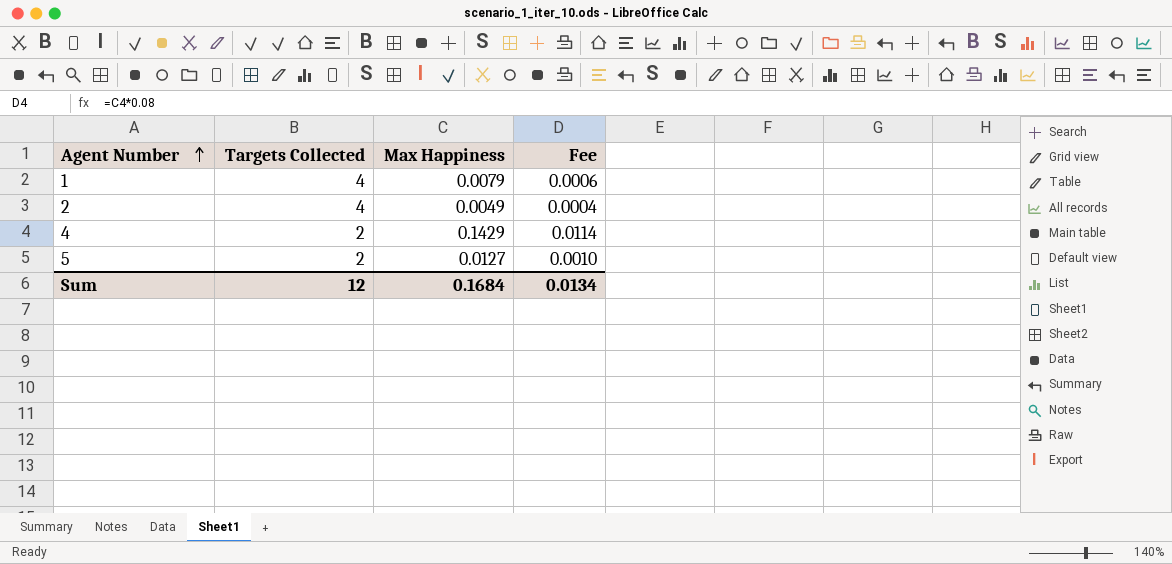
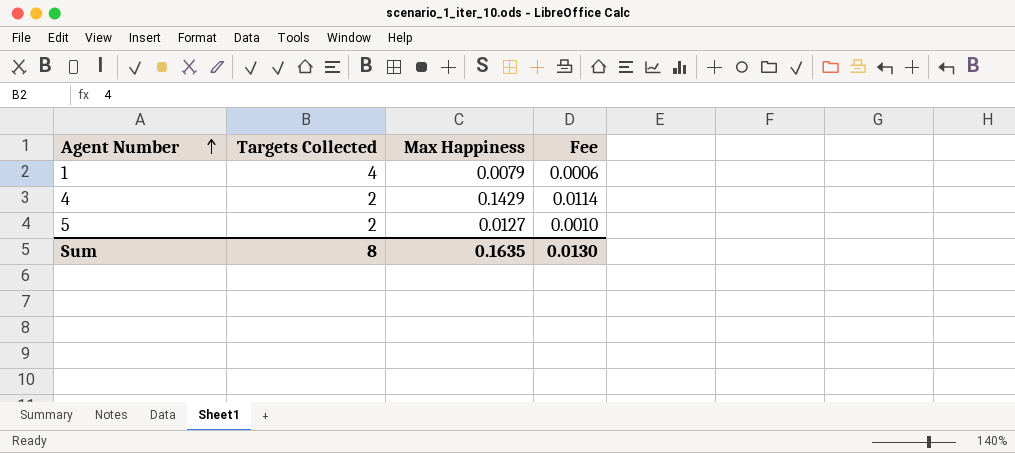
row 2: 4 | 0.0049 | 0.0004 -> none
Sum | Targets Collected: 12 -> 8
Sum | Max Happiness: 0.1684 -> 0.1635
Sum | Fee: 0.0134 -> 0.0130

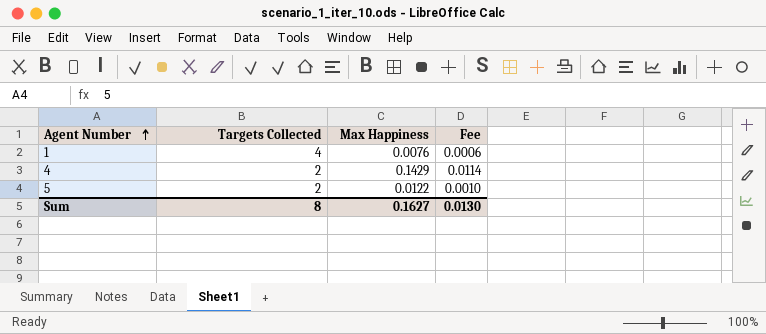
1 | Max Happiness: 0.0079 -> 0.0076
5 | Max Happiness: 0.0127 -> 0.0122
Sum | Max Happiness: 0.1635 -> 0.1627

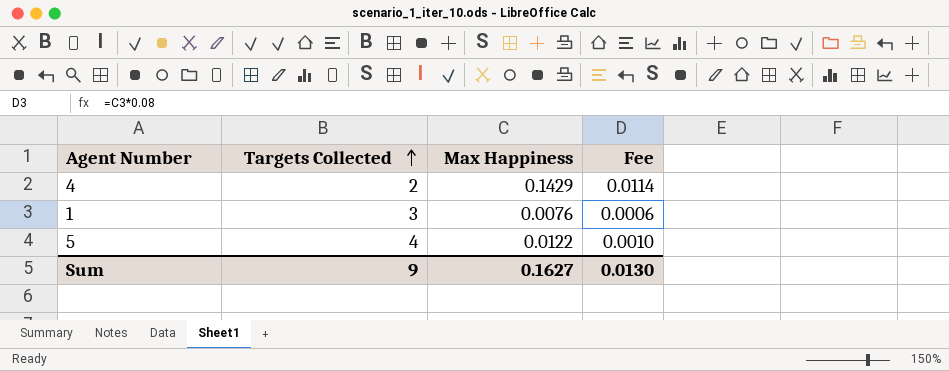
row order: Agent Number ascending -> Targets Collected ascending
1 | Targets Collected: 4 -> 3
5 | Targets Collected: 2 -> 4
Sum | Targets Collected: 8 -> 9

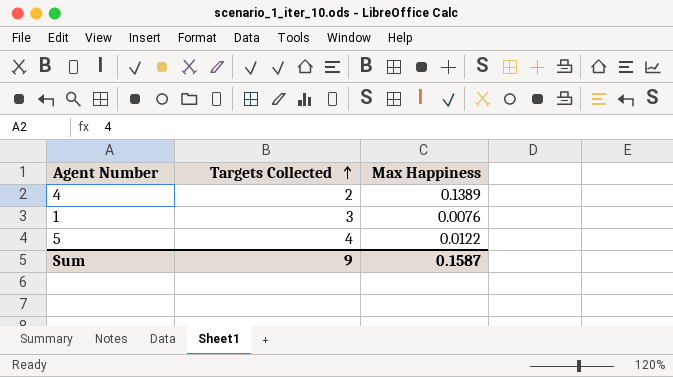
column Fee | formula: [Max Happiness] * 0.08 -> none
4 | Max Happiness: 0.1429 -> 0.1389
Sum | Max Happiness: 0.1627 -> 0.1587

